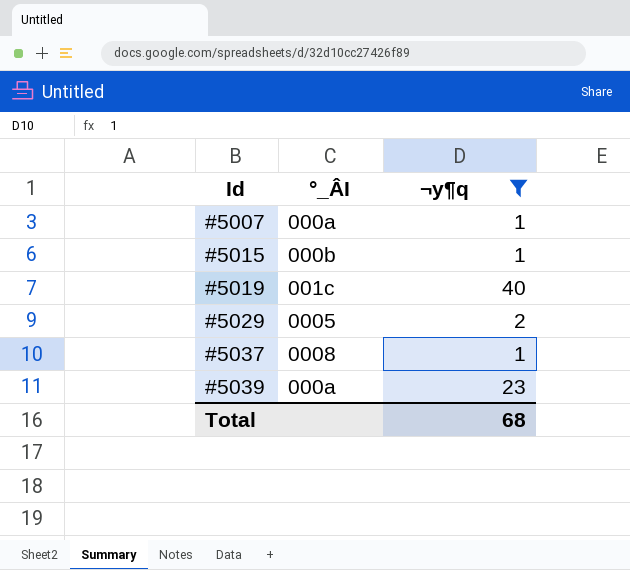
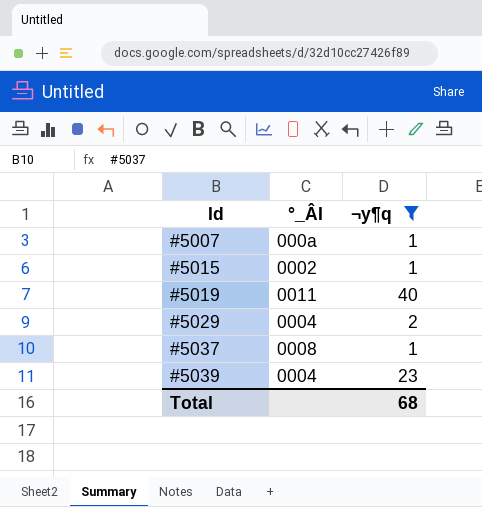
#5015 | °_ÂI: 000b -> 0002
#5019 | °_ÂI: 001c -> 0011
#5029 | °_ÂI: 0005 -> 0004
#5039 | °_ÂI: 000a -> 0004

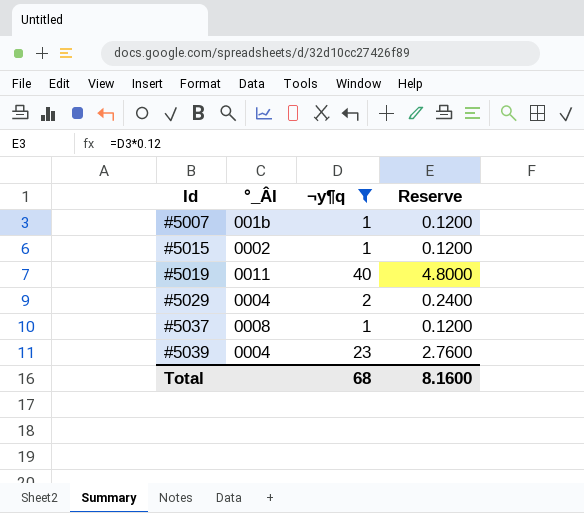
column Reserve | formula: none -> [¬y¶q] * 0.12
#5007 | °_ÂI: 000a -> 001b

